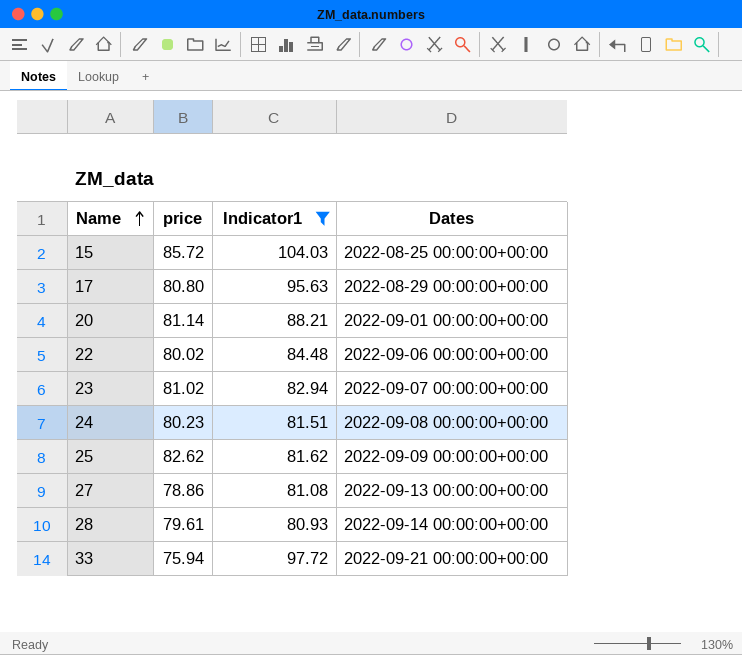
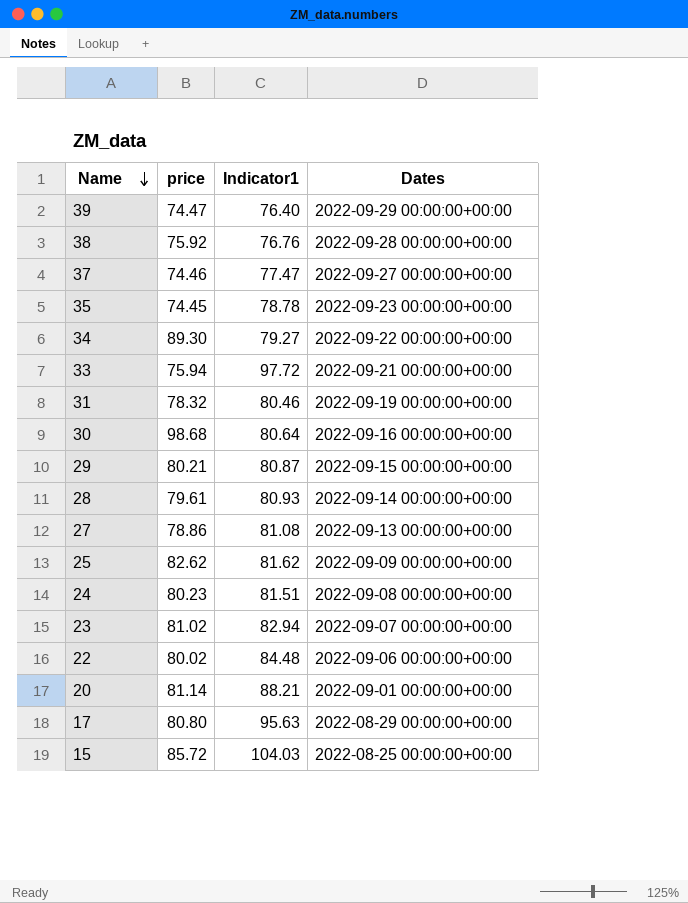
filter: Indicator1 >= 80.93 -> none
row order: Name ascending -> Name descending

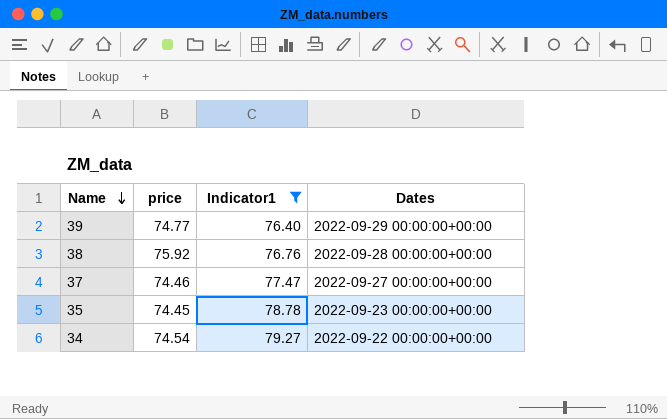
filter: none -> Indicator1 <= 79.27
39 | price: 74.47 -> 74.77
34 | price: 89.30 -> 74.54

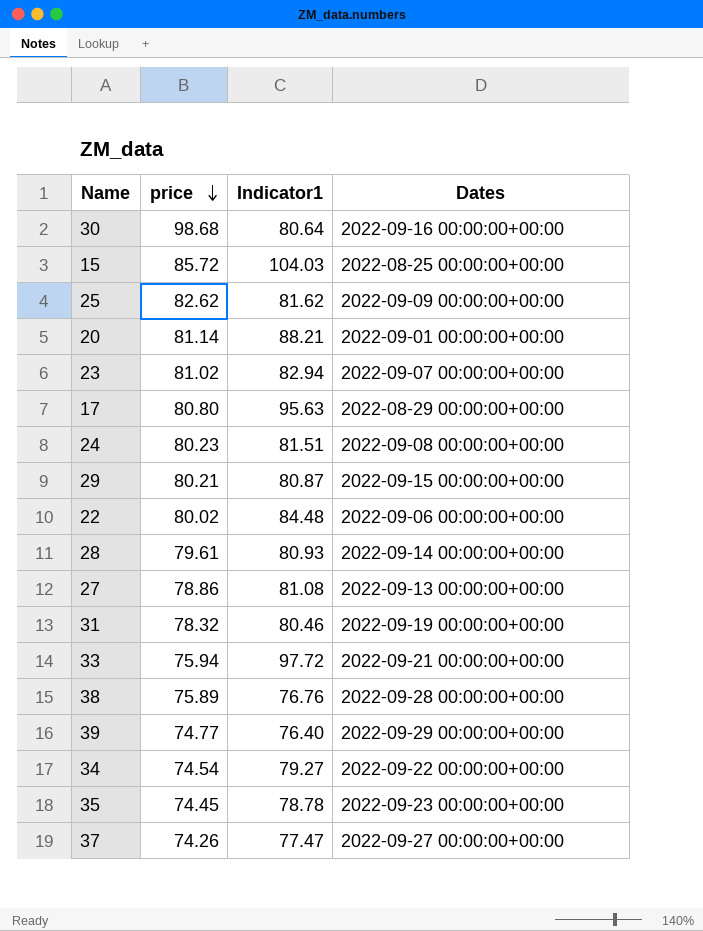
filter: Indicator1 <= 79.27 -> none
row order: Name descending -> price descending
38 | price: 75.92 -> 75.89
37 | price: 74.46 -> 74.26

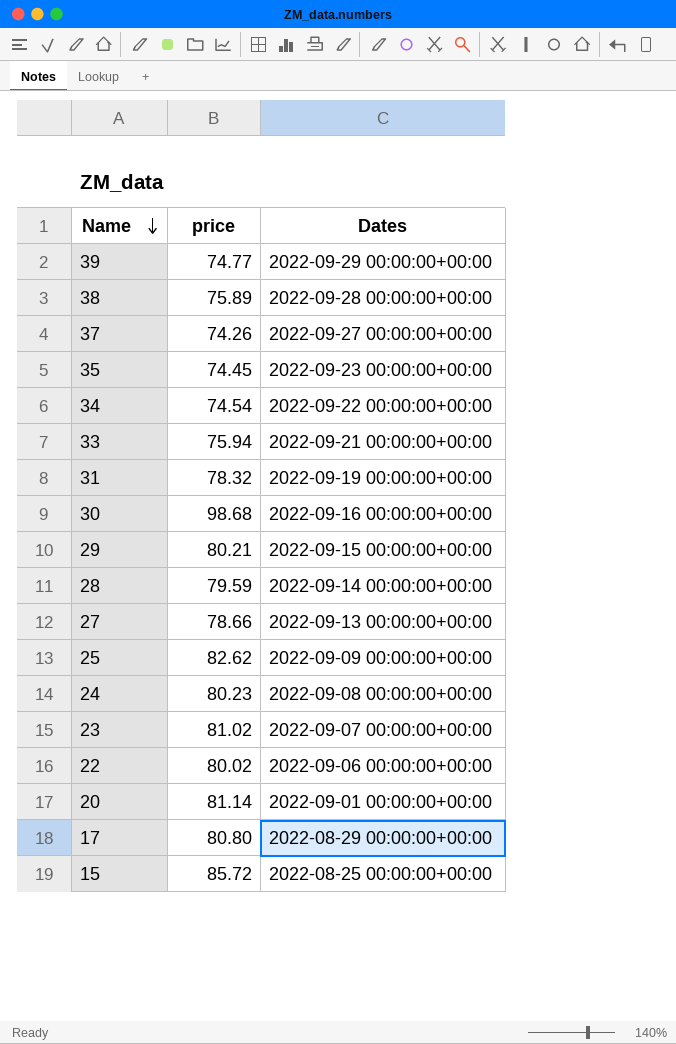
row order: price descending -> Name descending
column Indicator1 | position: 3 -> none
28 | price: 79.61 -> 79.59
27 | price: 78.86 -> 78.66

